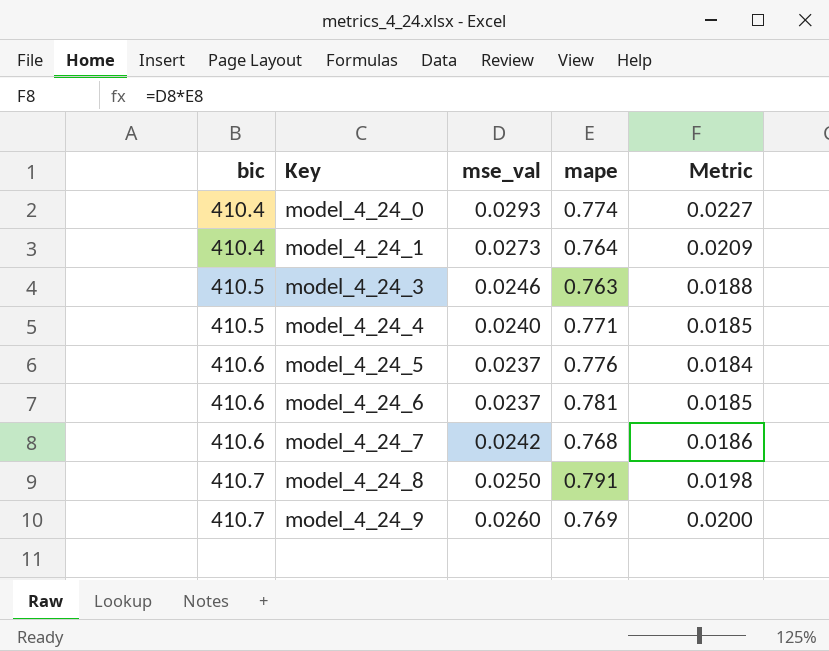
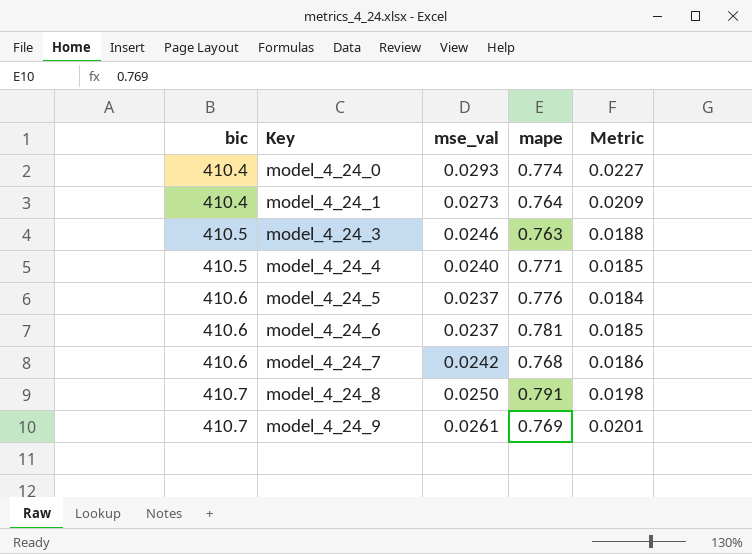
model_4_24_9 | mse_val: 0.0260 -> 0.0261
model_4_24_9 | Metric: 0.0200 -> 0.0201

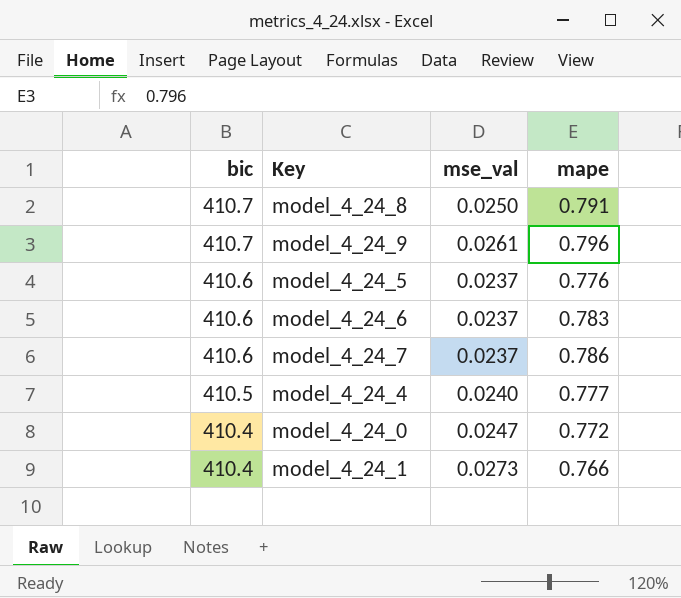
row order: bic ascending -> bic descending
column Metric | formula: [mse_val] * [mape] -> none
row model_4_24_3: 410.5 | 0.0246 | 0.763 | 0.0188 -> none
model_4_24_9 | mape: 0.769 -> 0.796
model_4_24_6 | mape: 0.781 -> 0.783
model_4_24_7 | mse_val: 0.0242 -> 0.0237
model_4_24_7 | mape: 0.768 -> 0.786
model_4_24_4 | mape: 0.771 -> 0.777
model_4_24_0 | mse_val: 0.0293 -> 0.0247
model_4_24_0 | mape: 0.774 -> 0.772
model_4_24_1 | mape: 0.764 -> 0.766

